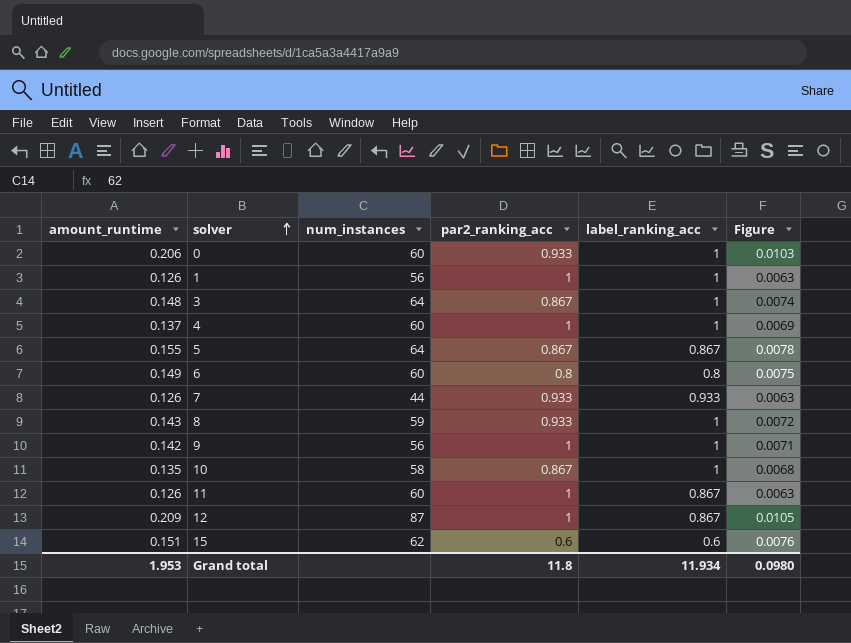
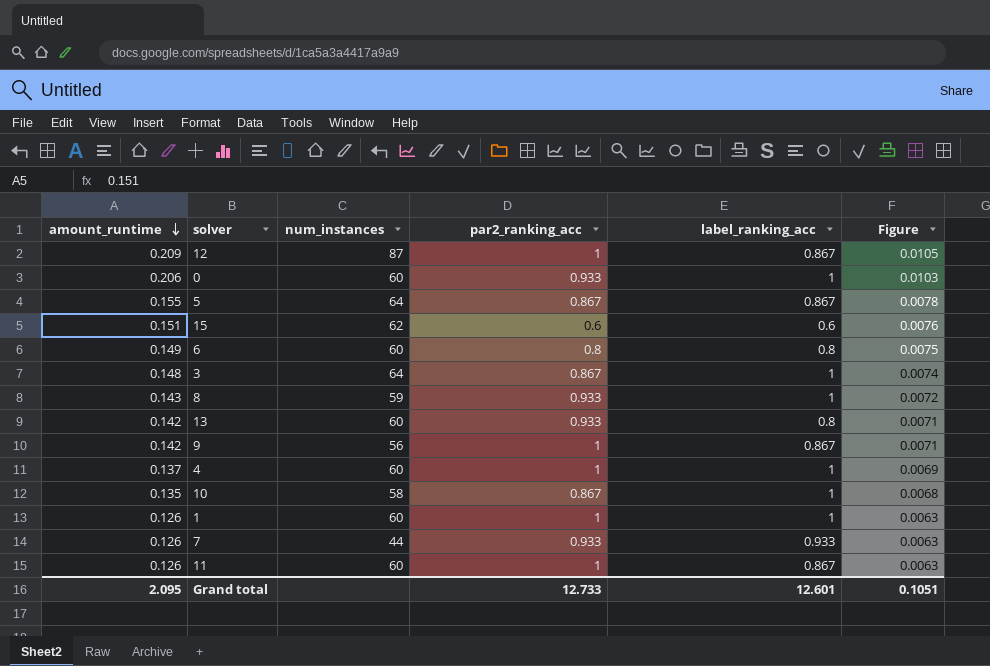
row order: solver ascending -> amount_runtime descending
row 13: none -> 0.142 | 60 | 0.933 | 0.8 | 0.0071
9 | label_ranking_acc: 1 -> 0.867
1 | num_instances: 56 -> 60
Grand total | amount_runtime: 1.953 -> 2.095
Grand total | par2_ranking_acc: 11.8 -> 12.733
Grand total | label_ranking_acc: 11.934 -> 12.601
Grand total | Figure: 0.0980 -> 0.1051

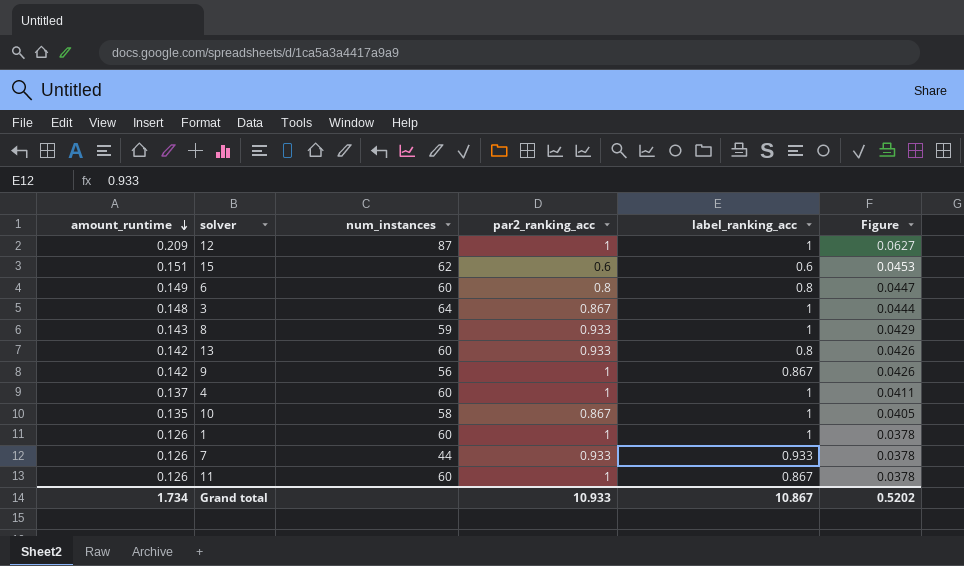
column Figure | formula: [amount_runtime] * 0.05 -> [amount_runtime] * 0.3
row 0: 0.206 | 60 | 0.933 | 1 | 0.0103 -> none
row 5: 0.155 | 64 | 0.867 | 0.867 | 0.0078 -> none
12 | label_ranking_acc: 0.867 -> 1
Grand total | amount_runtime: 2.095 -> 1.734
Grand total | par2_ranking_acc: 12.733 -> 10.933
Grand total | label_ranking_acc: 12.601 -> 10.867
Grand total | Figure: 0.1051 -> 0.5202

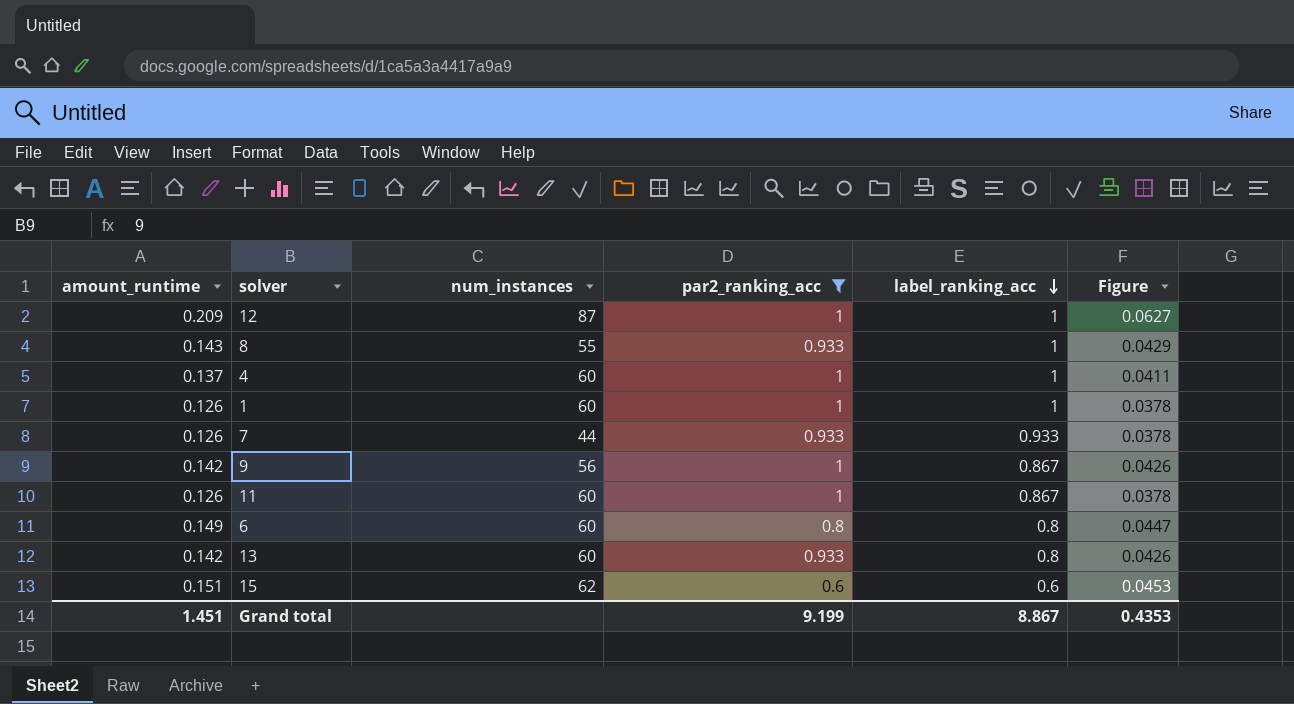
filter: none -> par2_ranking_acc != 0.867
row order: amount_runtime descending -> label_ranking_acc descending
8 | num_instances: 59 -> 55
Grand total | amount_runtime: 1.734 -> 1.451
Grand total | par2_ranking_acc: 10.933 -> 9.199
Grand total | label_ranking_acc: 10.867 -> 8.867
Grand total | Figure: 0.5202 -> 0.4353

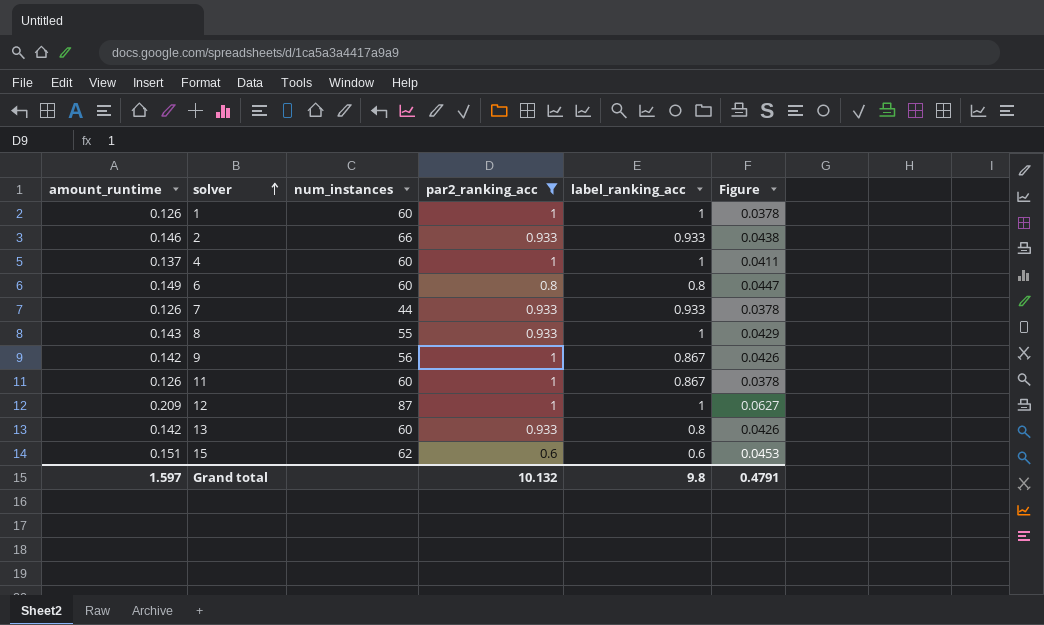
row order: label_ranking_acc descending -> solver ascending
row 2: none -> 0.146 | 66 | 0.933 | 0.933 | 0.0438
Grand total | amount_runtime: 1.451 -> 1.597
Grand total | par2_ranking_acc: 9.199 -> 10.132
Grand total | label_ranking_acc: 8.867 -> 9.8
Grand total | Figure: 0.4353 -> 0.4791

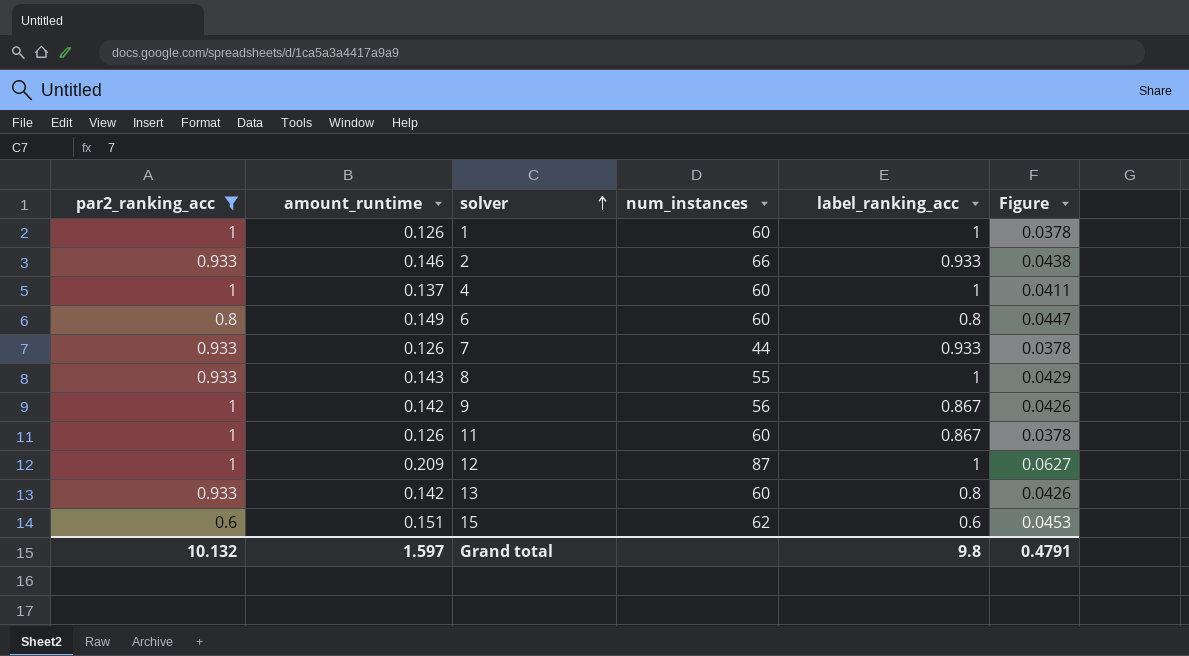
column par2_ranking_acc | position: 4 -> 1

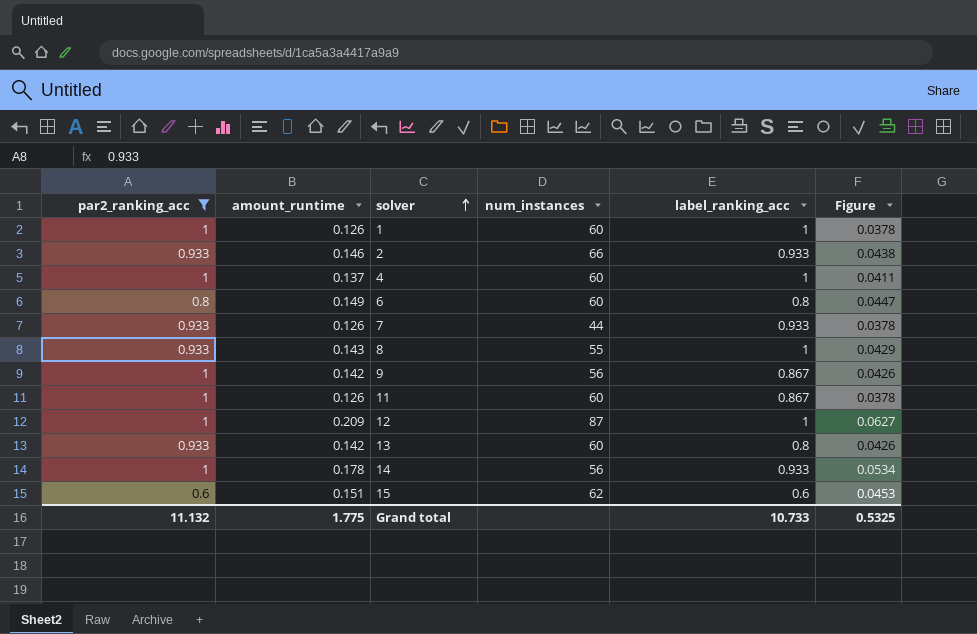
row 14: none -> 1 | 0.178 | 56 | 0.933 | 0.0534
Grand total | par2_ranking_acc: 10.132 -> 11.132
Grand total | amount_runtime: 1.597 -> 1.775
Grand total | label_ranking_acc: 9.8 -> 10.733
Grand total | Figure: 0.4791 -> 0.5325

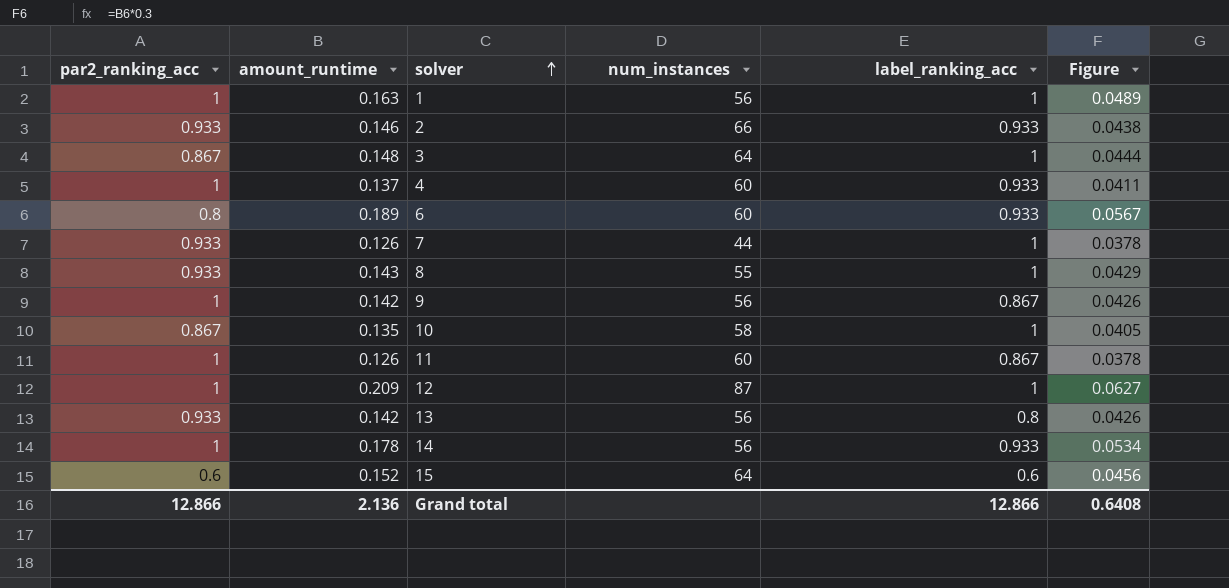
filter: par2_ranking_acc != 0.867 -> none
1 | amount_runtime: 0.126 -> 0.163
1 | num_instances: 60 -> 56
1 | Figure: 0.0378 -> 0.0489
4 | label_ranking_acc: 1 -> 0.933
6 | amount_runtime: 0.149 -> 0.189
6 | label_ranking_acc: 0.8 -> 0.933
6 | Figure: 0.0447 -> 0.0567
7 | label_ranking_acc: 0.933 -> 1
13 | num_instances: 60 -> 56
15 | amount_runtime: 0.151 -> 0.152
15 | num_instances: 62 -> 64
15 | Figure: 0.0453 -> 0.0456
Grand total | par2_ranking_acc: 11.132 -> 12.866
Grand total | amount_runtime: 1.775 -> 2.136
Grand total | label_ranking_acc: 10.733 -> 12.866
Grand total | Figure: 0.5325 -> 0.6408

